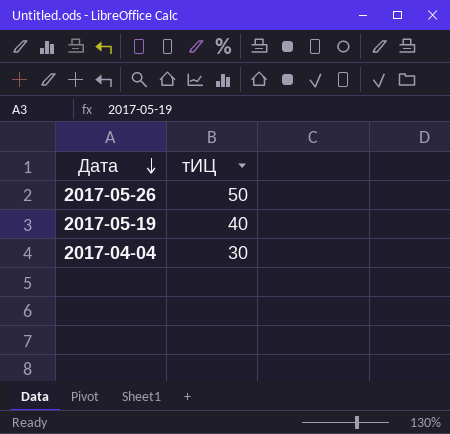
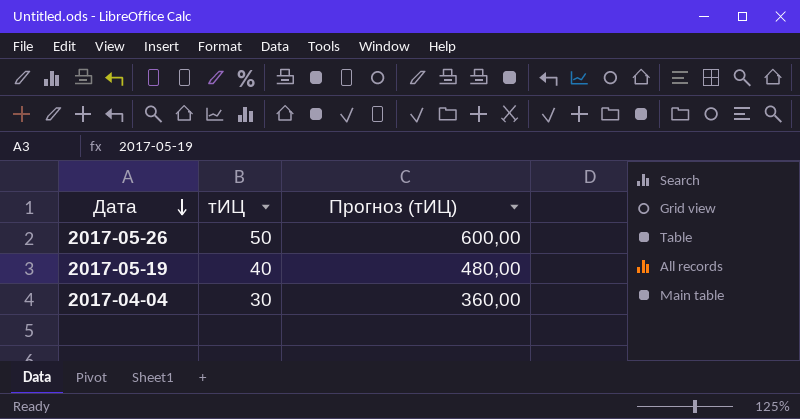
column Прогноз (тИЦ) | formula: none -> [тИЦ] * 12

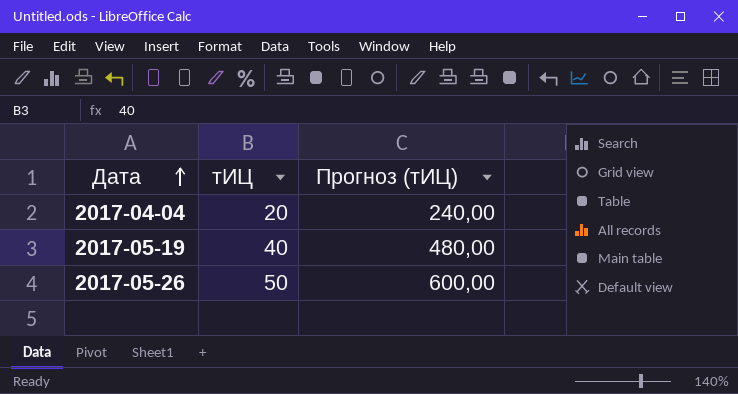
row order: Дата descending -> Дата ascending
2017-04-04 | тИЦ: 30 -> 20
2017-04-04 | Прогноз (тИЦ): 360,00 -> 240,00

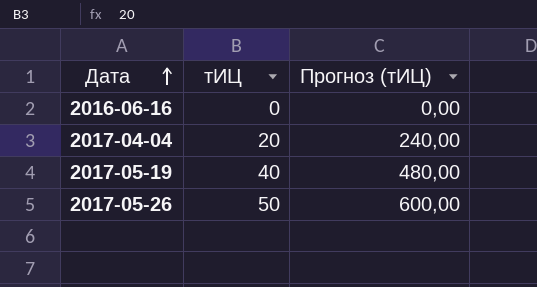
row 2016-06-16: none -> 0 | 0,00

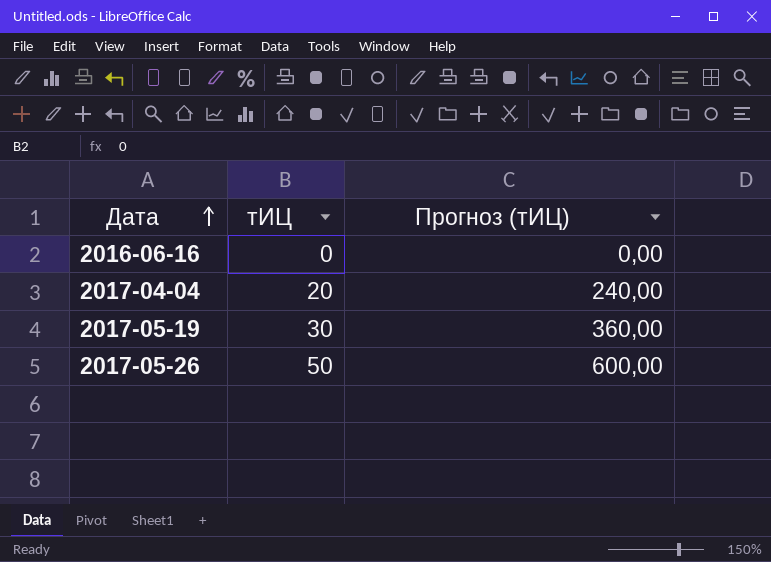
2017-05-19 | тИЦ: 40 -> 30
2017-05-19 | Прогноз (тИЦ): 480,00 -> 360,00

